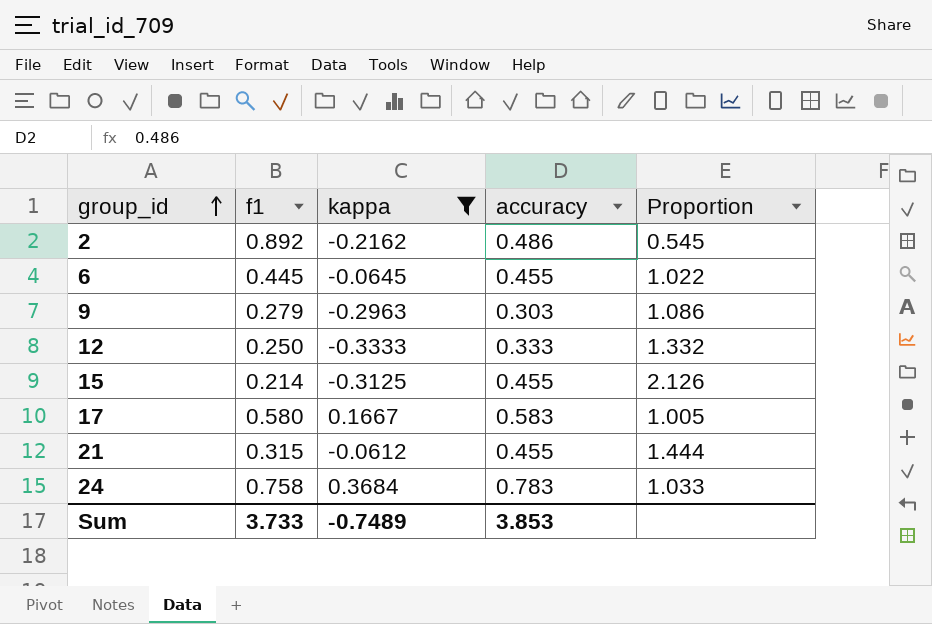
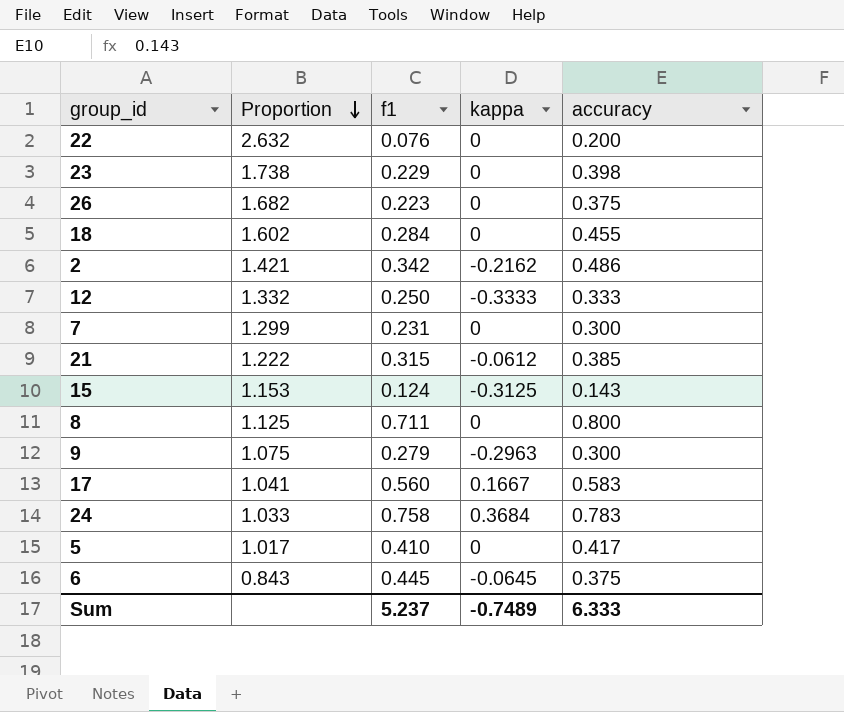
filter: kappa != 0 -> none
row order: group_id ascending -> Proportion descending
column Proportion | position: 5 -> 2
2 | Proportion: 0.545 -> 1.421
2 | f1: 0.892 -> 0.342
21 | Proportion: 1.444 -> 1.222
21 | accuracy: 0.455 -> 0.385
15 | Proportion: 2.126 -> 1.153
15 | f1: 0.214 -> 0.124
15 | accuracy: 0.455 -> 0.143
9 | Proportion: 1.086 -> 1.075
9 | accuracy: 0.303 -> 0.300
17 | Proportion: 1.005 -> 1.041
17 | f1: 0.580 -> 0.560
6 | Proportion: 1.022 -> 0.843
6 | accuracy: 0.455 -> 0.375
Sum | f1: 3.733 -> 5.237
Sum | accuracy: 3.853 -> 6.333

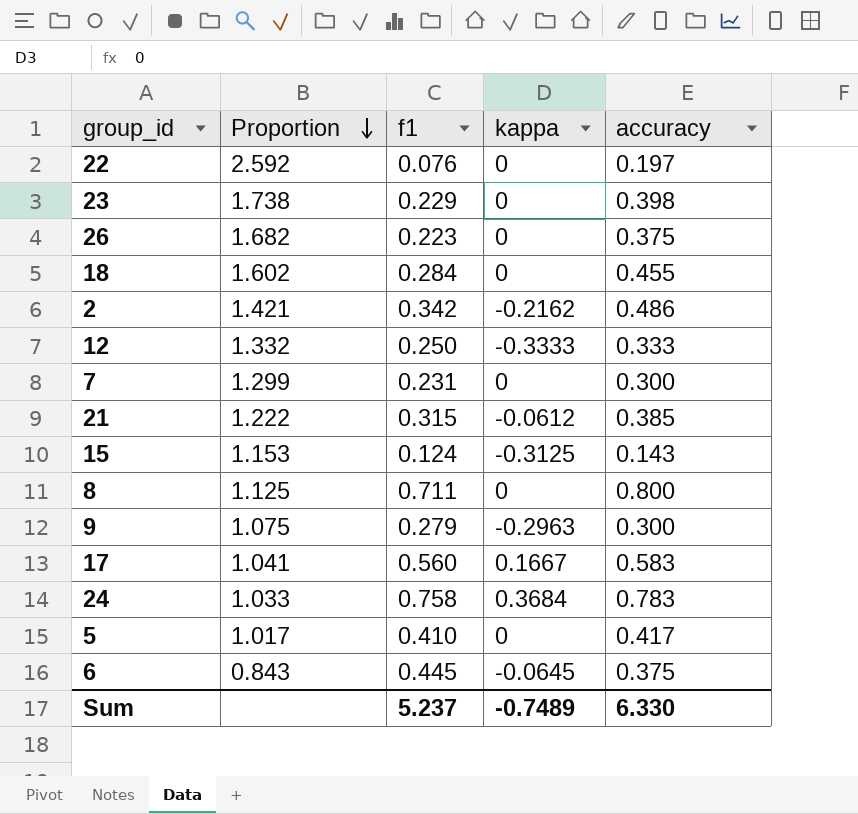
22 | Proportion: 2.632 -> 2.592
22 | accuracy: 0.200 -> 0.197
Sum | accuracy: 6.333 -> 6.330

